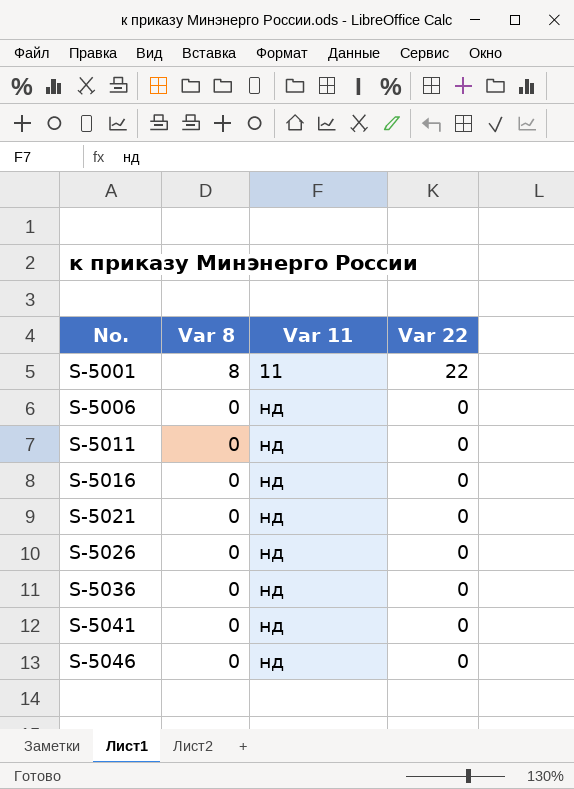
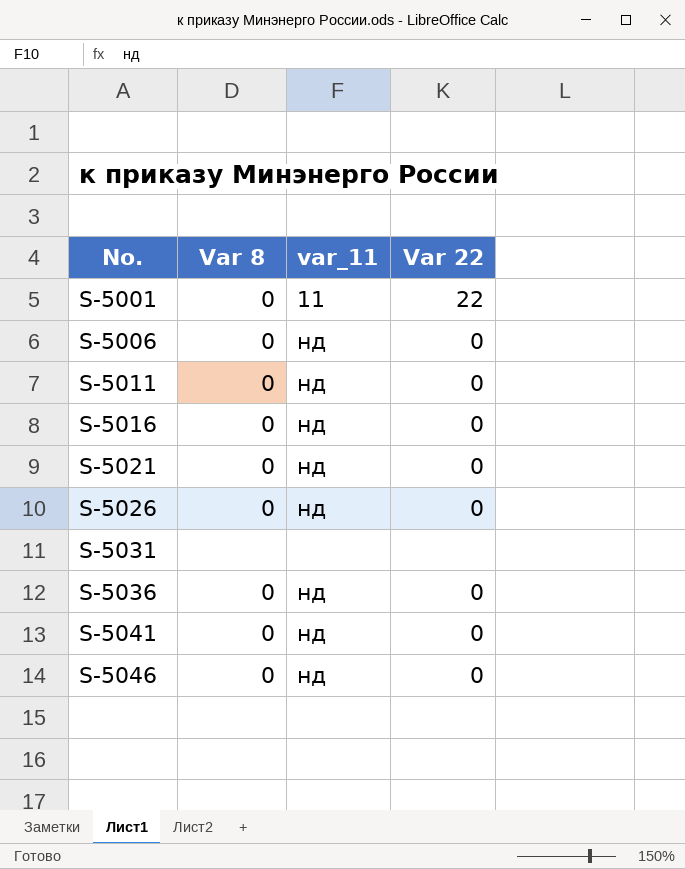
column name: Var 11 -> var_11
S-5001 | Var 8: 8 -> 0
row S-5031: none -> none | none | none

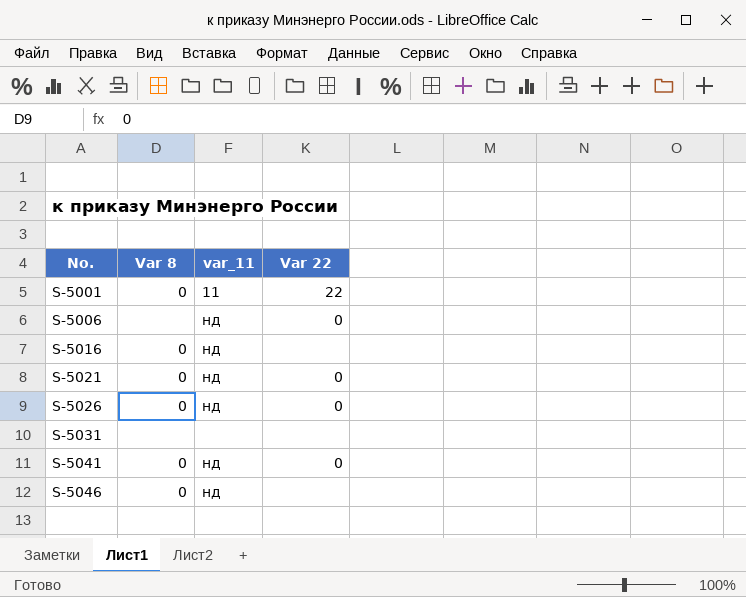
row S-5011: 0 | нд | 0 -> none
row S-5036: 0 | нд | 0 -> none
S-5006 | Var 8: 0 -> none
S-5016 | Var 22: 0 -> none
S-5046 | Var 22: 0 -> none

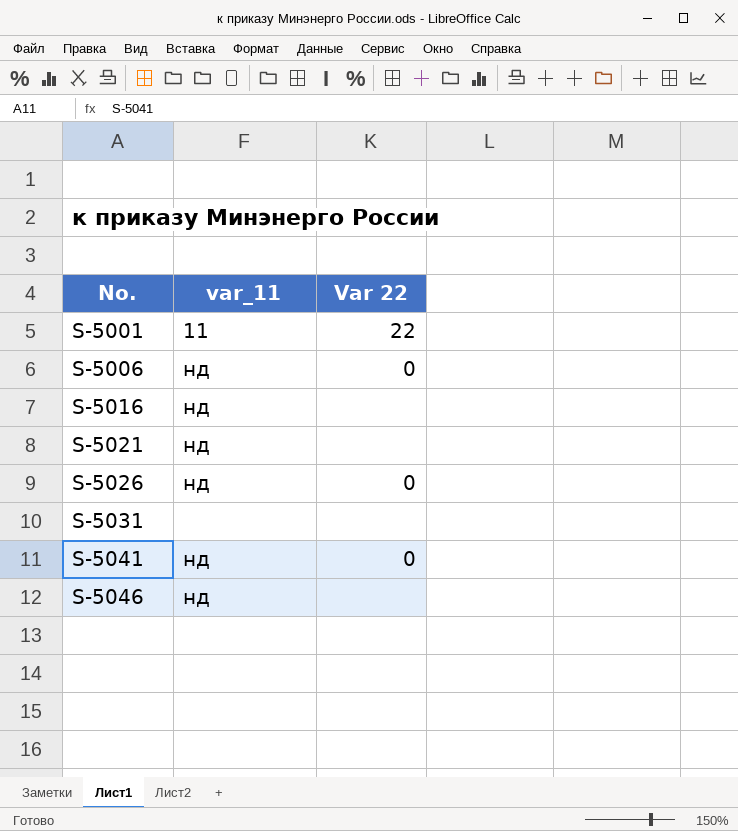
column Var 8 | position: 2 -> none
S-5021 | Var 22: 0 -> none

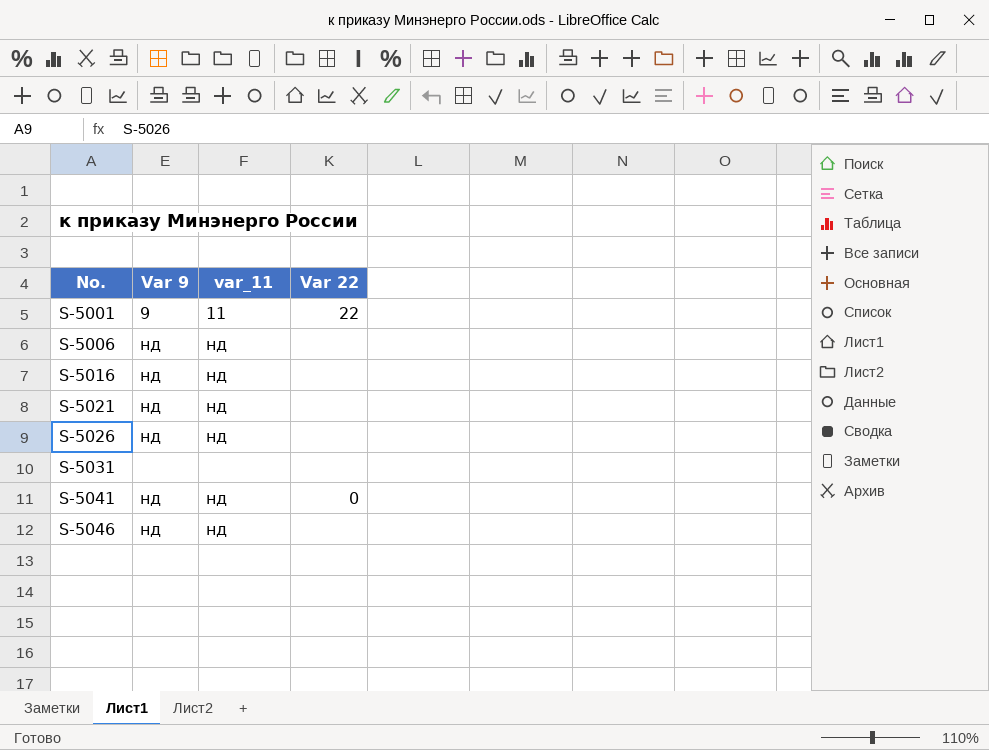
column Var 9 | position: none -> 2
S-5006 | Var 22: 0 -> none
S-5026 | Var 22: 0 -> none

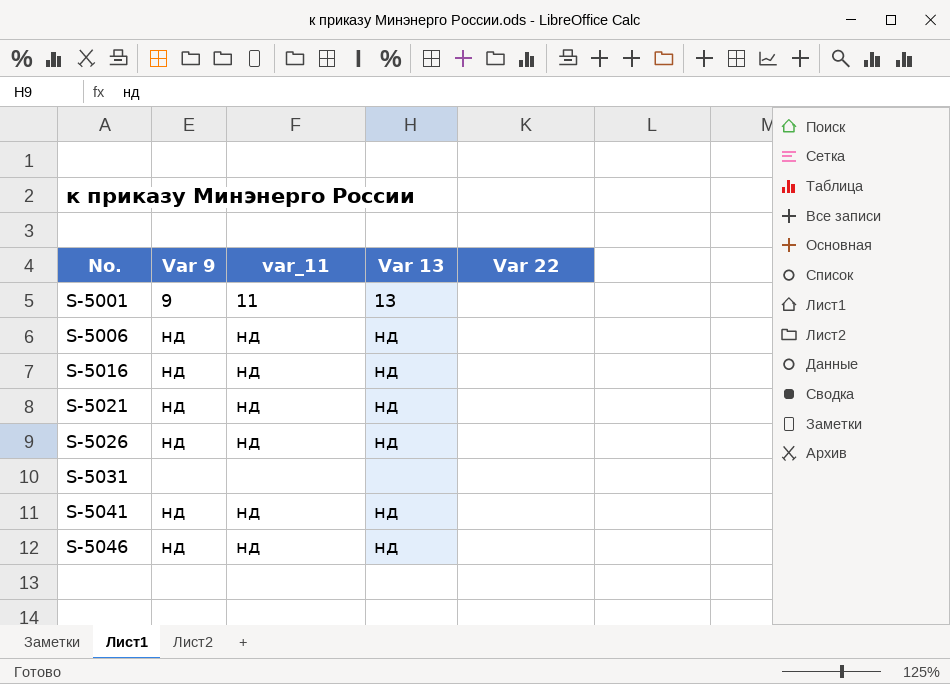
column Var 13 | position: none -> 4
S-5001 | Var 22: 22 -> none
S-5041 | Var 22: 0 -> none

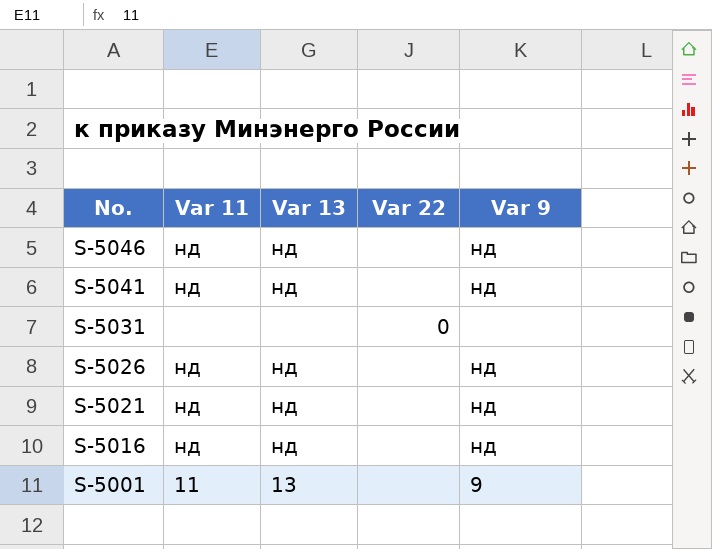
row order: No. ascending -> No. descending
column name: var_11 -> Var 11
column Var 9 | position: 2 -> 5
row S-5006: нд | нд | нд | none -> none
S-5031 | Var 22: none -> 0

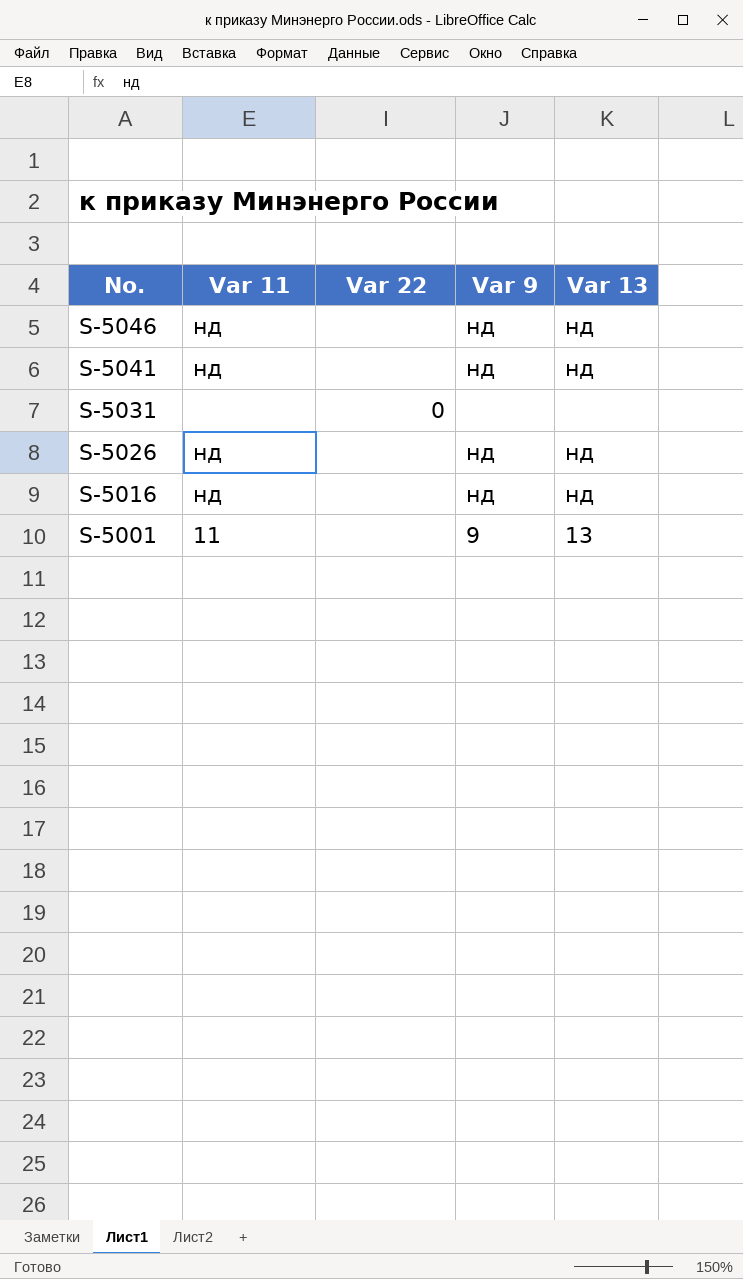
column Var 13 | position: 3 -> 5
row S-5021: нд | нд | none | нд -> none

